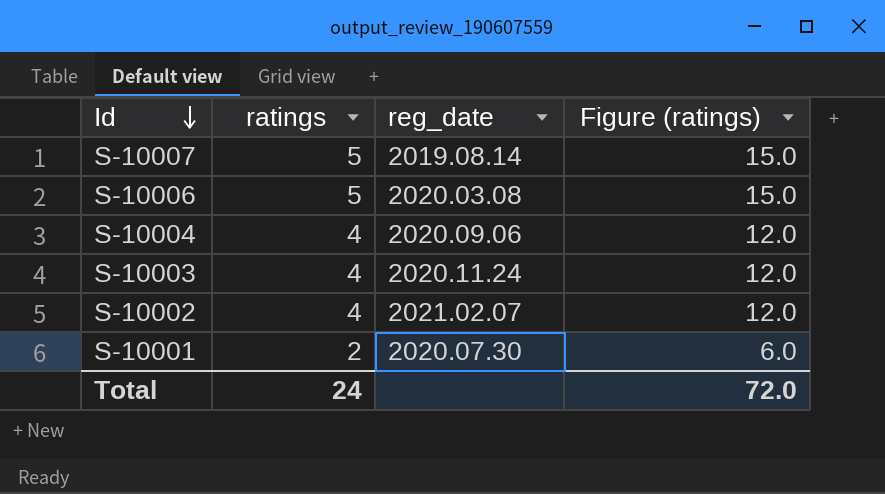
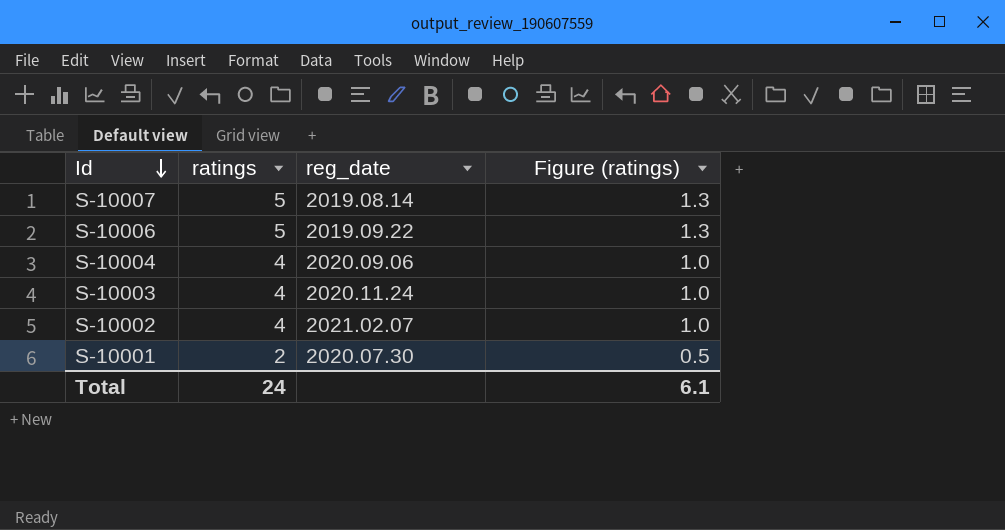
column Figure (ratings) | formula: [ratings] * 3 -> [ratings] * 0.25
S-10006 | reg_date: 2020.03.08 -> 2019.09.22
Total | Figure (ratings): 72.0 -> 6.1

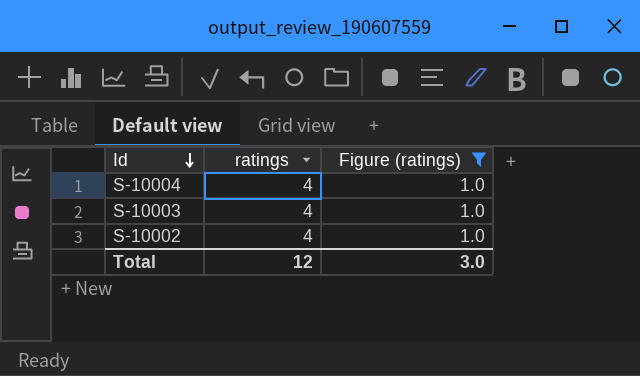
filter: none -> Figure (ratings) = 1.0
column reg_date | position: 3 -> none
Total | ratings: 24 -> 12
Total | Figure (ratings): 6.1 -> 3.0

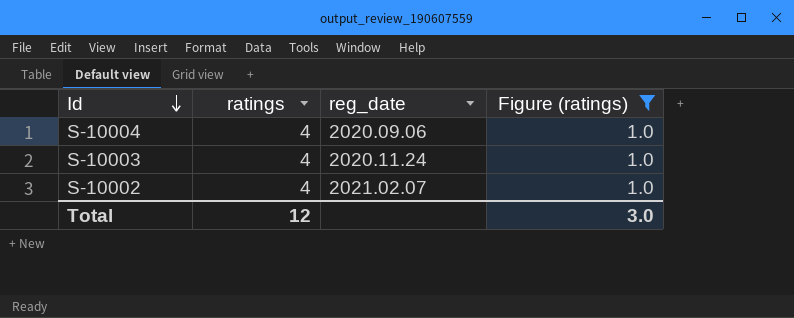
column reg_date | position: none -> 3

